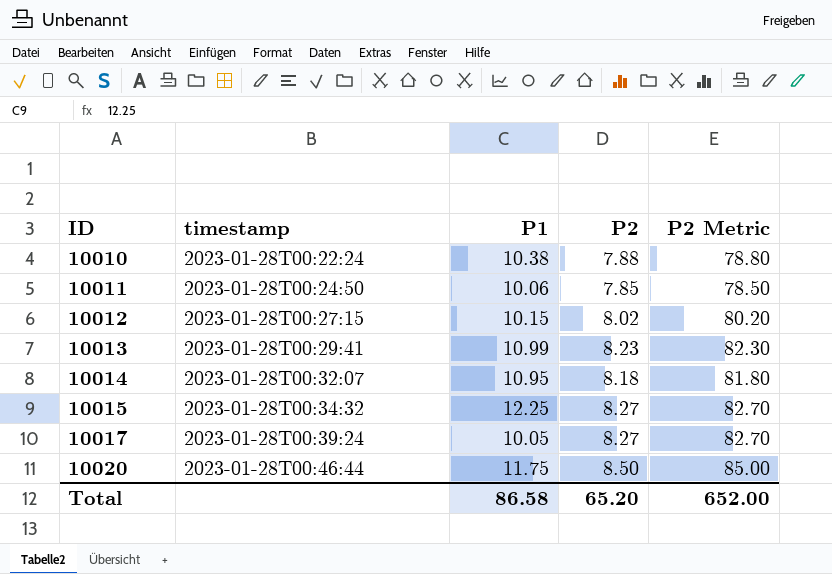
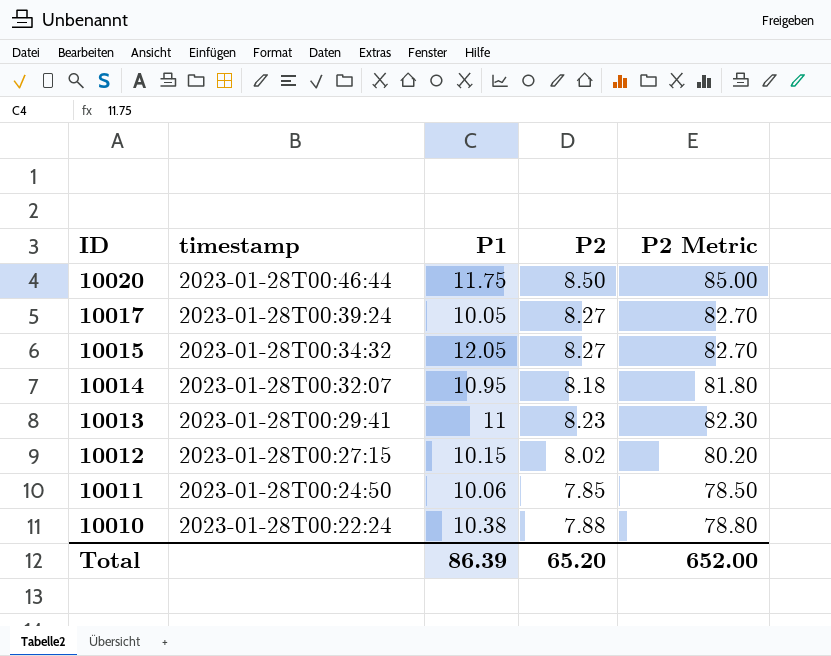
row order: ID ascending -> ID descending
10015 | P1: 12.25 -> 12.05
10013 | P1: 10.99 -> 11
Total | P1: 86.58 -> 86.39

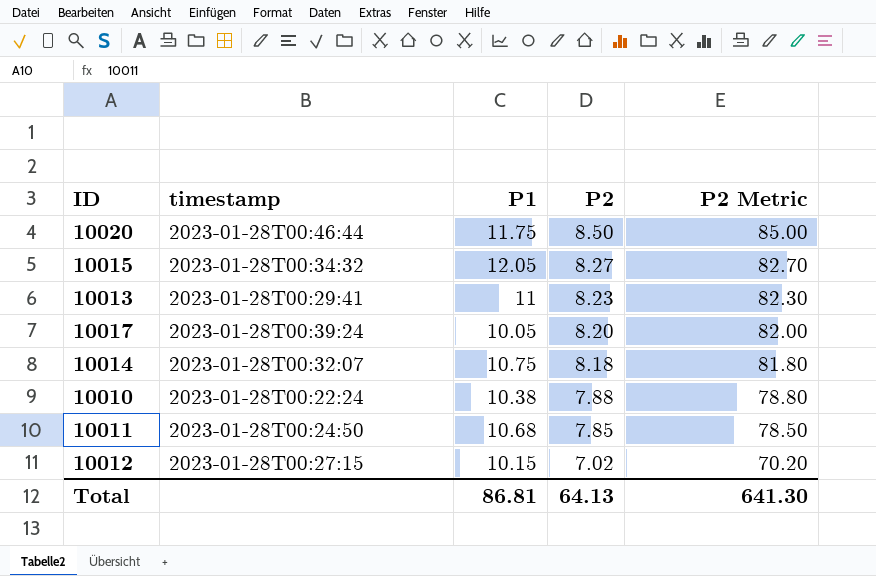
row order: ID descending -> P2 descending
10017 | P2: 8.27 -> 8.20
10017 | P2 Metric: 82.70 -> 82.00
10014 | P1: 10.95 -> 10.75
10011 | P1: 10.06 -> 10.68
10012 | P2: 8.02 -> 7.02
10012 | P2 Metric: 80.20 -> 70.20
Total | P1: 86.39 -> 86.81
Total | P2: 65.20 -> 64.13
Total | P2 Metric: 652.00 -> 641.30

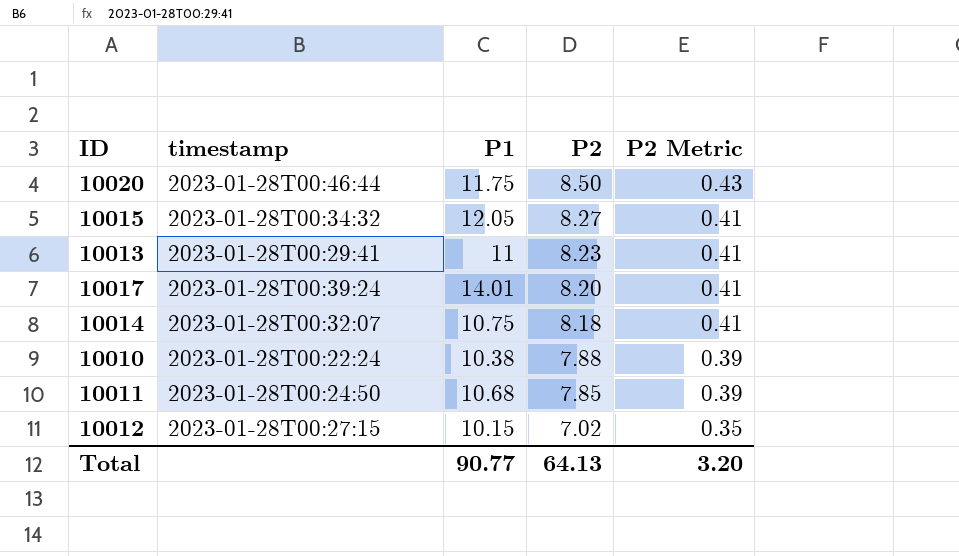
column P2 Metric | formula: [P2] * 10 -> [P2] * 0.05
10017 | P1: 10.05 -> 14.01
Total | P1: 86.81 -> 90.77
Total | P2 Metric: 641.30 -> 3.20

